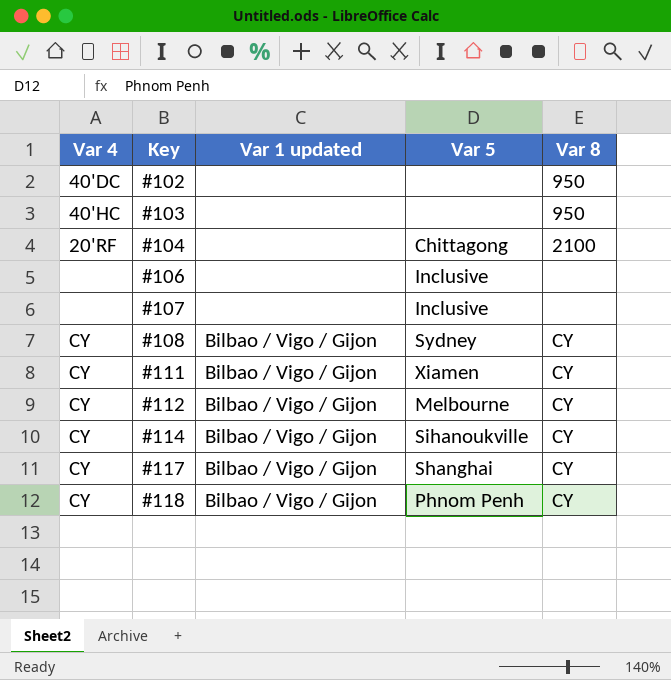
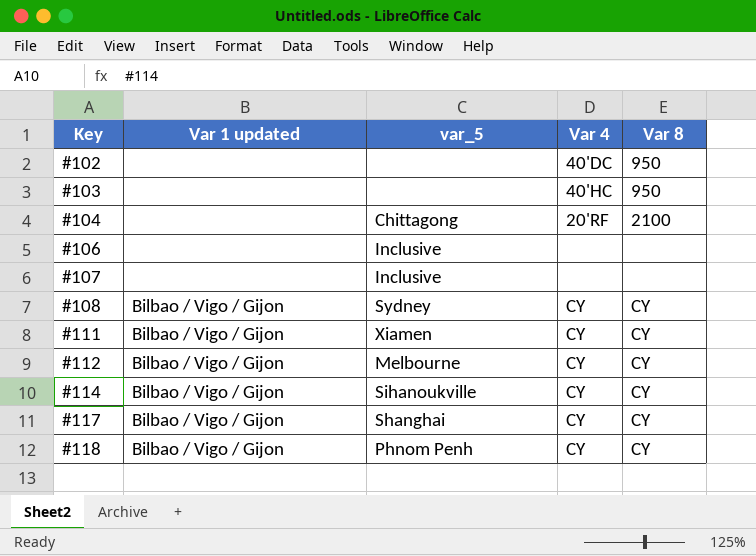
column name: Var 5 -> var_5
column Var 4 | position: 1 -> 4

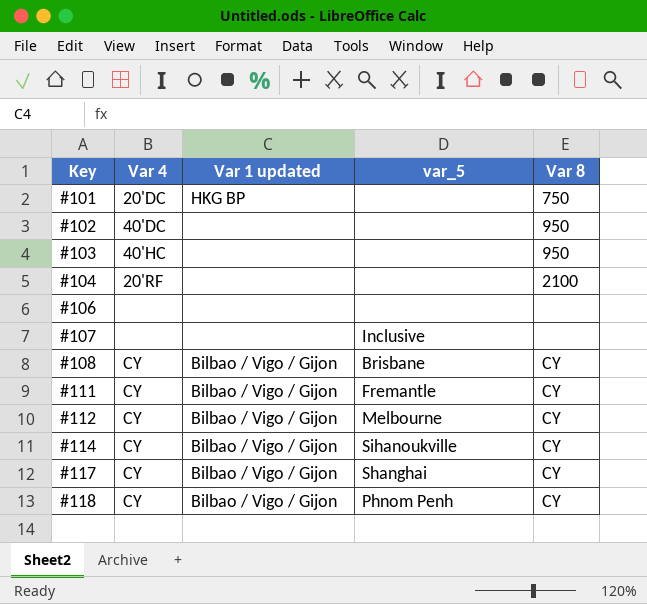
column Var 4 | position: 4 -> 2
row #101: none -> 20'DC | HKG BP | none | 750
#104 | var_5: Chittagong -> none
#106 | var_5: Inclusive -> none
#108 | var_5: Sydney -> Brisbane
#111 | var_5: Xiamen -> Fremantle

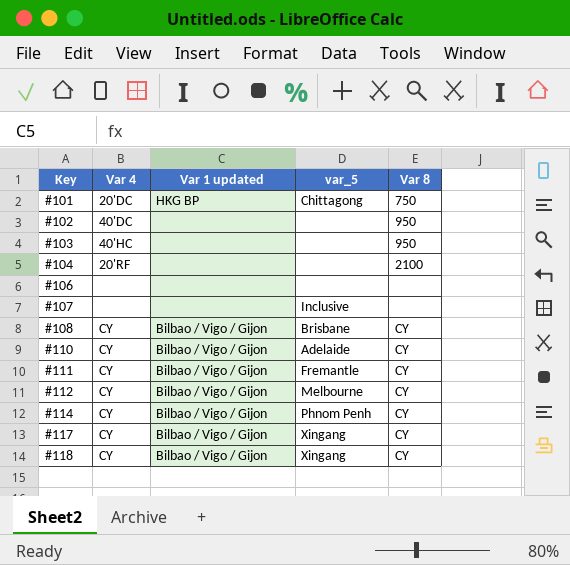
#101 | var_5: none -> Chittagong
row #110: none -> CY | Bilbao / Vigo / Gijon | Adelaide | CY
#114 | var_5: Sihanoukville -> Phnom Penh
#117 | var_5: Shanghai -> Xingang
#118 | var_5: Phnom Penh -> Xingang

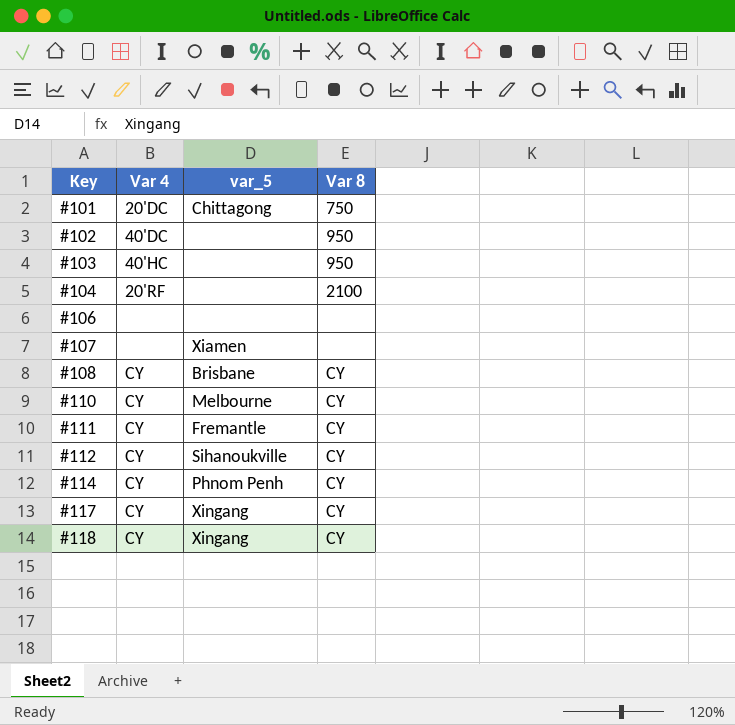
column Var 1 updated | position: 3 -> none
#107 | var_5: Inclusive -> Xiamen
#110 | var_5: Adelaide -> Melbourne
#112 | var_5: Melbourne -> Sihanoukville

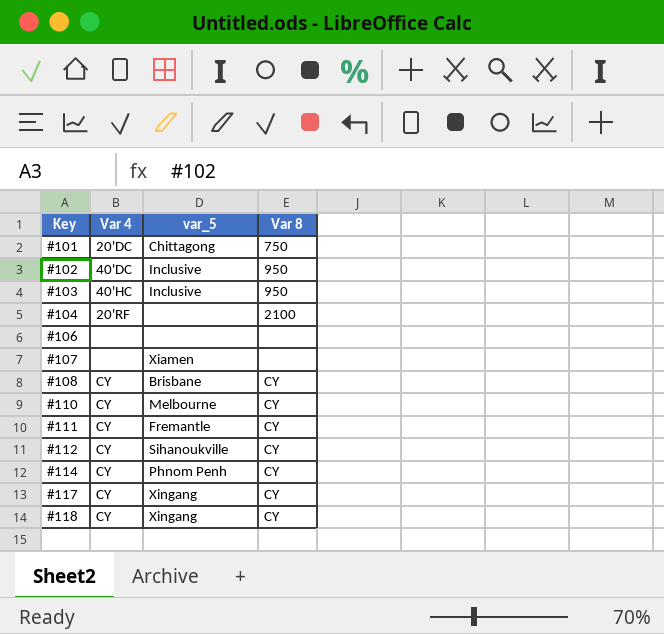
#102 | var_5: none -> Inclusive
#103 | var_5: none -> Inclusive

